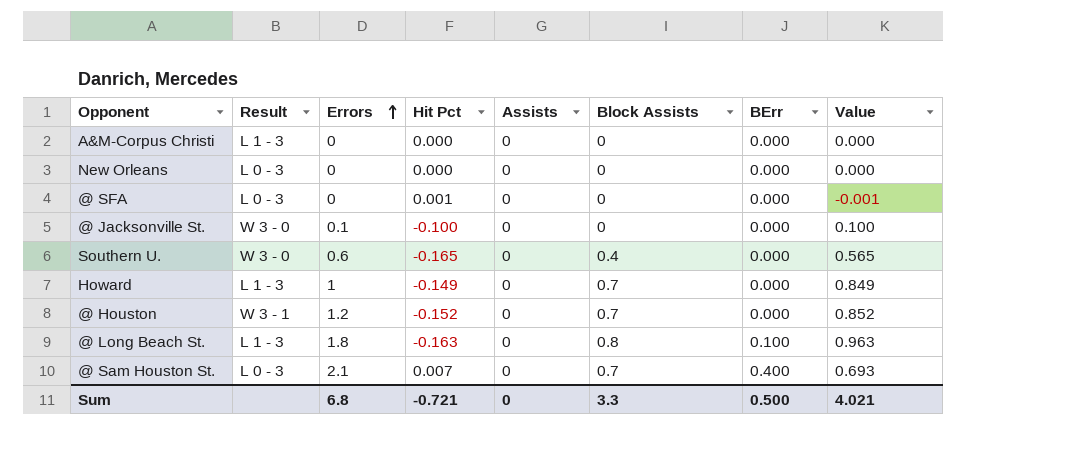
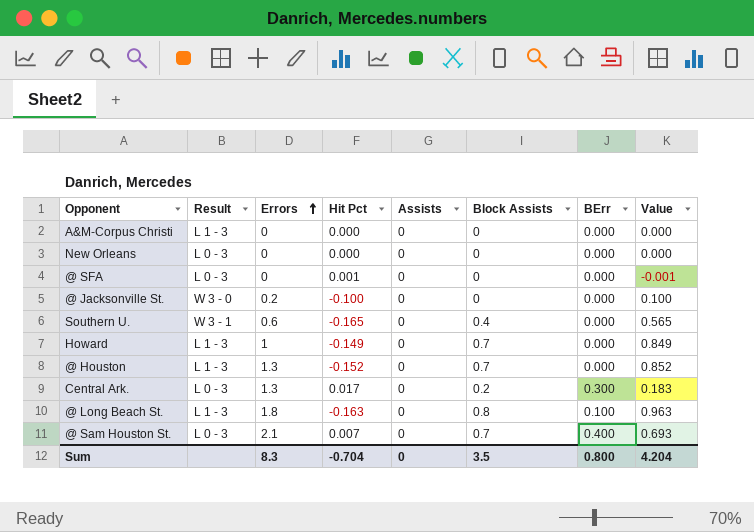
@ Jacksonville St. | Errors: 0.1 -> 0.2
Southern U. | Result: W 3 - 0 -> W 3 - 1
@ Houston | Result: W 3 - 1 -> L 1 - 3
@ Houston | Errors: 1.2 -> 1.3
row Central Ark.: none -> L 0 - 3 | 1.3 | 0.017 | 0 | 0.2 | 0.300 | 0.183
Sum | Errors: 6.8 -> 8.3
Sum | Hit Pct: -0.721 -> -0.704
Sum | Block Assists: 3.3 -> 3.5
Sum | BErr: 0.500 -> 0.800
Sum | Value: 4.021 -> 4.204

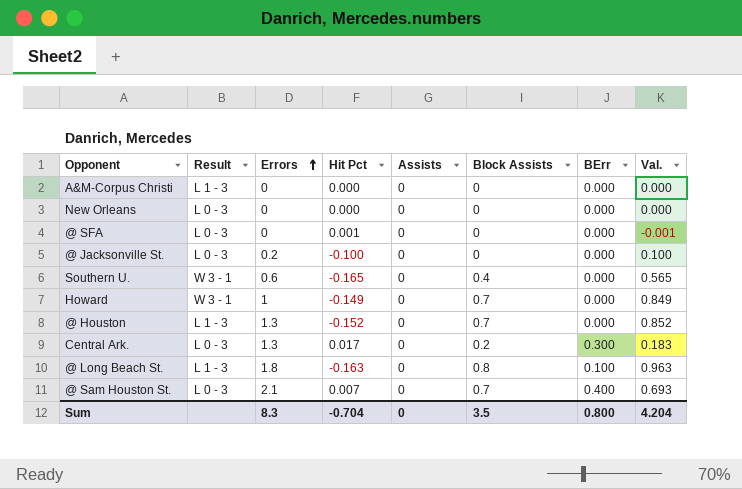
column name: Value -> Val.
@ Jacksonville St. | Result: W 3 - 0 -> L 0 - 3
Howard | Result: L 1 - 3 -> W 3 - 1

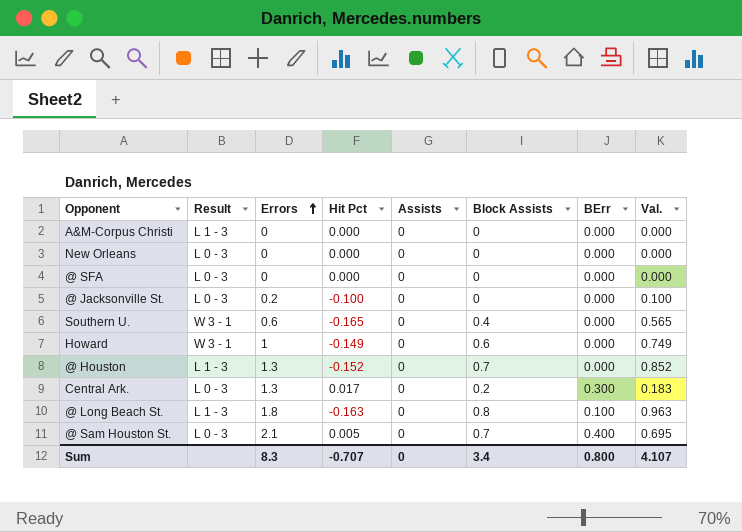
@ SFA | Hit Pct: 0.001 -> 0.000
@ SFA | Val.: -0.001 -> 0.000
Howard | Block Assists: 0.7 -> 0.6
Howard | Val.: 0.849 -> 0.749
@ Sam Houston St. | Hit Pct: 0.007 -> 0.005
@ Sam Houston St. | Val.: 0.693 -> 0.695
Sum | Hit Pct: -0.704 -> -0.707
Sum | Block Assists: 3.5 -> 3.4
Sum | Val.: 4.204 -> 4.107

